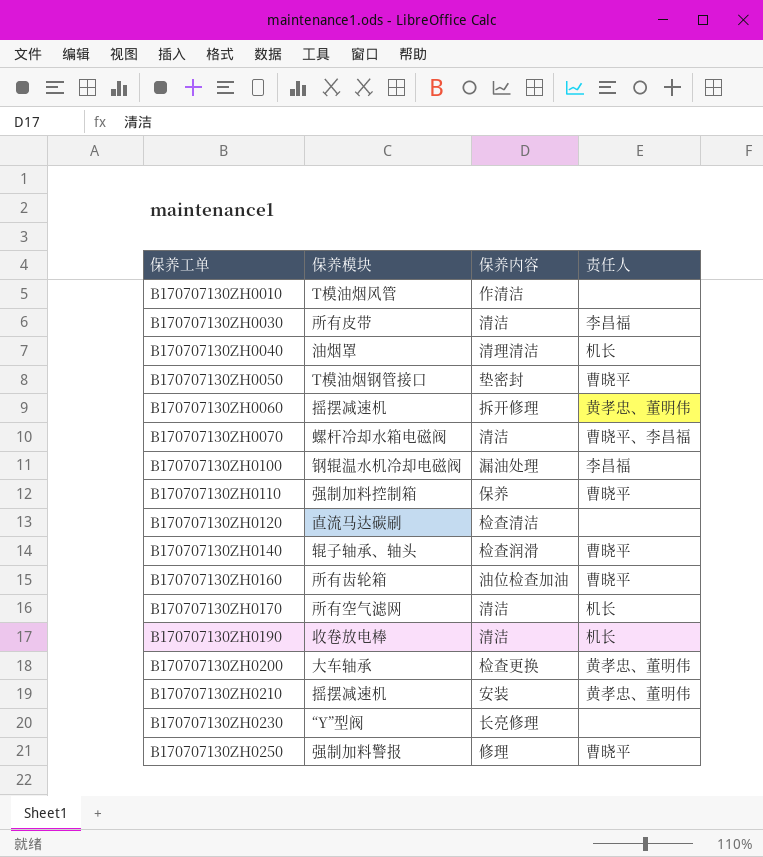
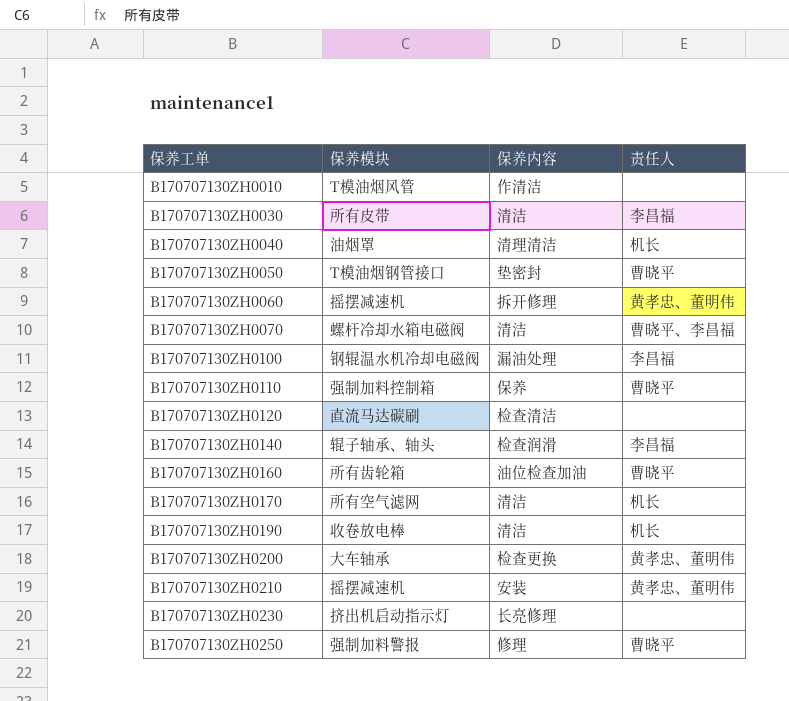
B170707130ZH0140 | 责任人: 曹晓平 -> 李昌福
B170707130ZH0230 | 保养模块: “Y”型阀 -> 挤出机启动指示灯

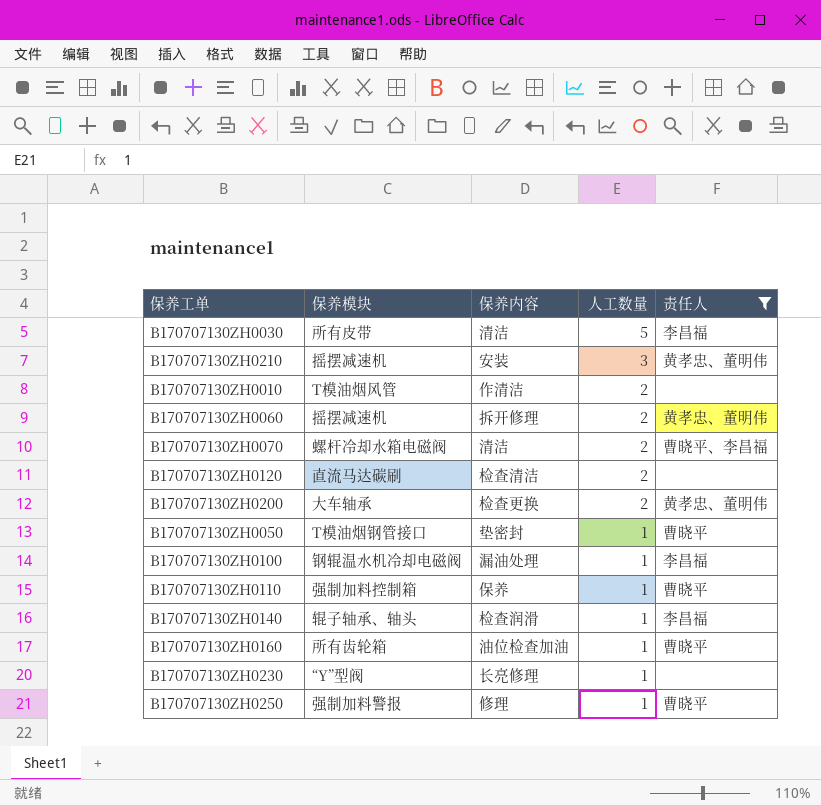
filter: none -> 责任人 != 机长
row order: 保养工单 ascending -> 人工数量 descending
column 人工数量 | position: none -> 4
B170707130ZH0230 | 保养模块: 挤出机启动指示灯 -> “Y”型阀

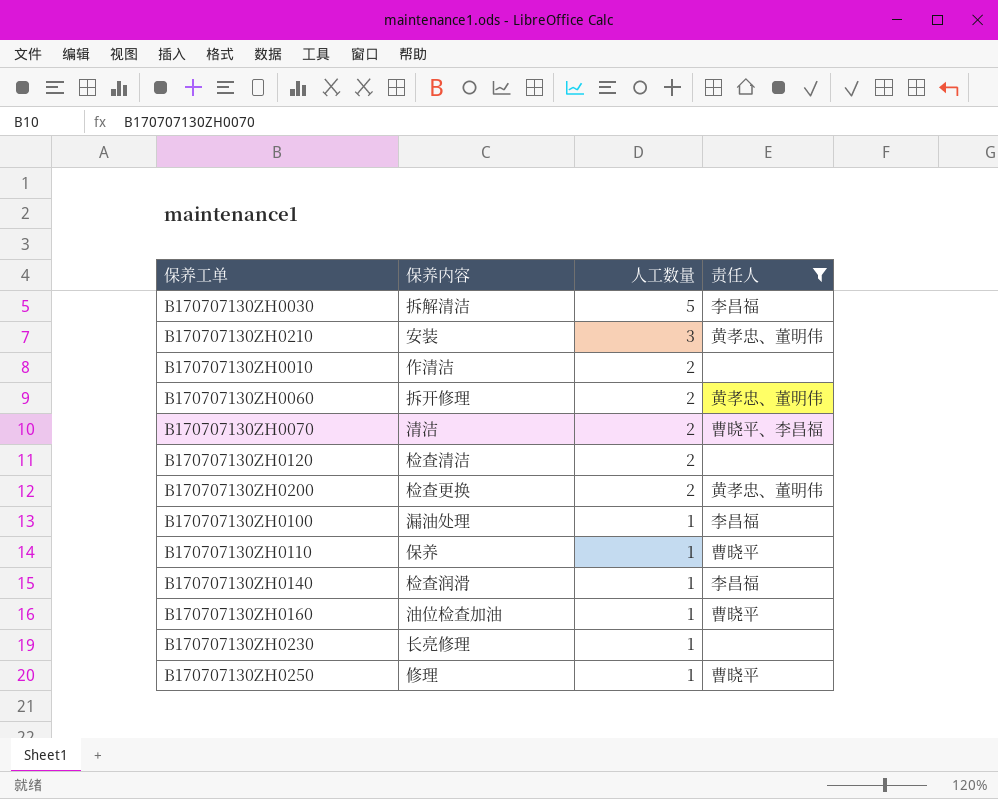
column 保养模块 | position: 2 -> none
row B170707130ZH0050: T模油烟钢管接口 | 垫密封 | 1 | 曹晓平 -> none
B170707130ZH0030 | 保养内容: 清洁 -> 拆解清洁

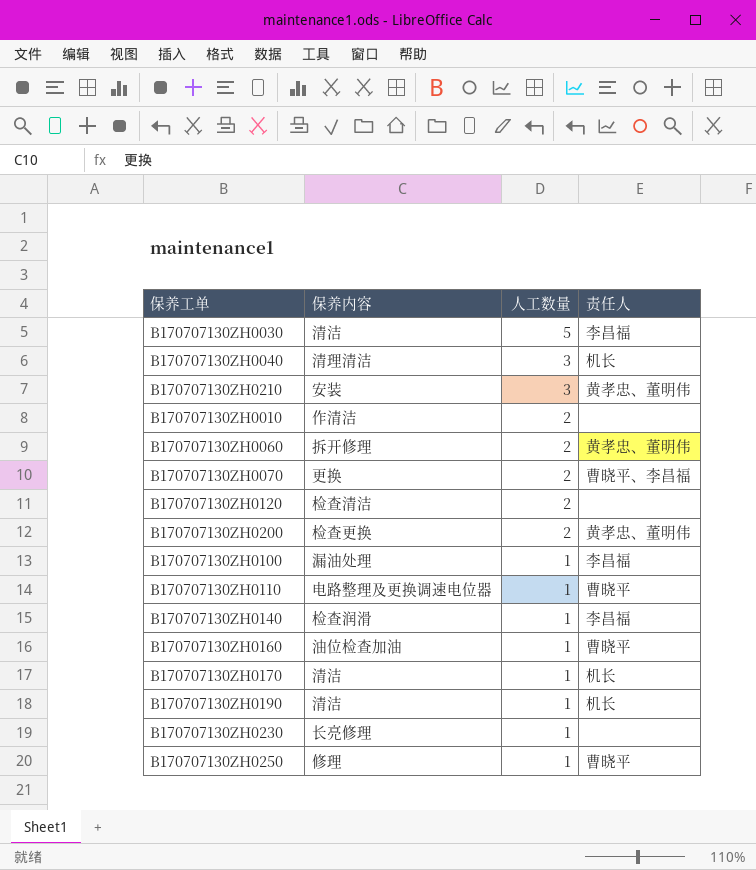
filter: 责任人 != 机长 -> none
B170707130ZH0030 | 保养内容: 拆解清洁 -> 清洁
B170707130ZH0070 | 保养内容: 清洁 -> 更换
B170707130ZH0110 | 保养内容: 保养 -> 电路整理及更换调速电位器

